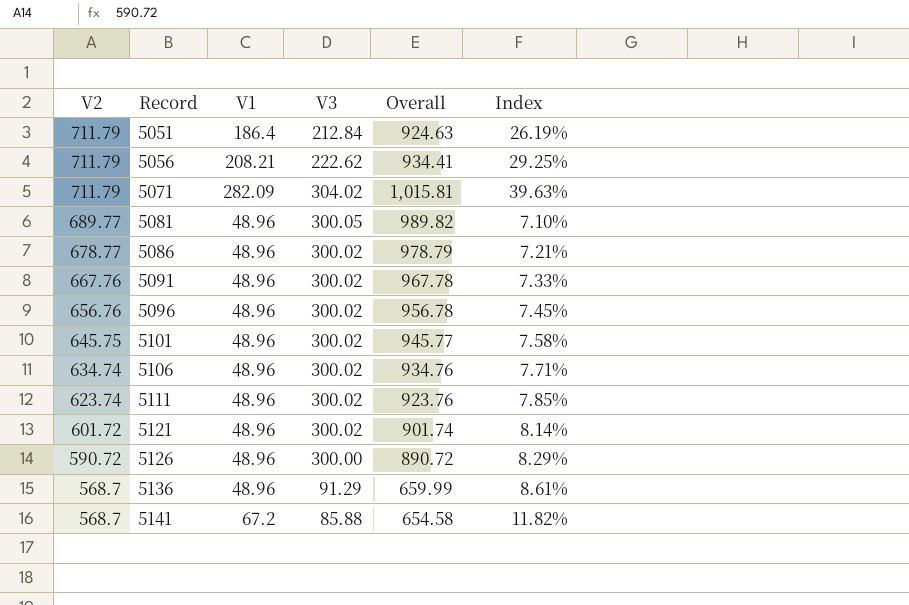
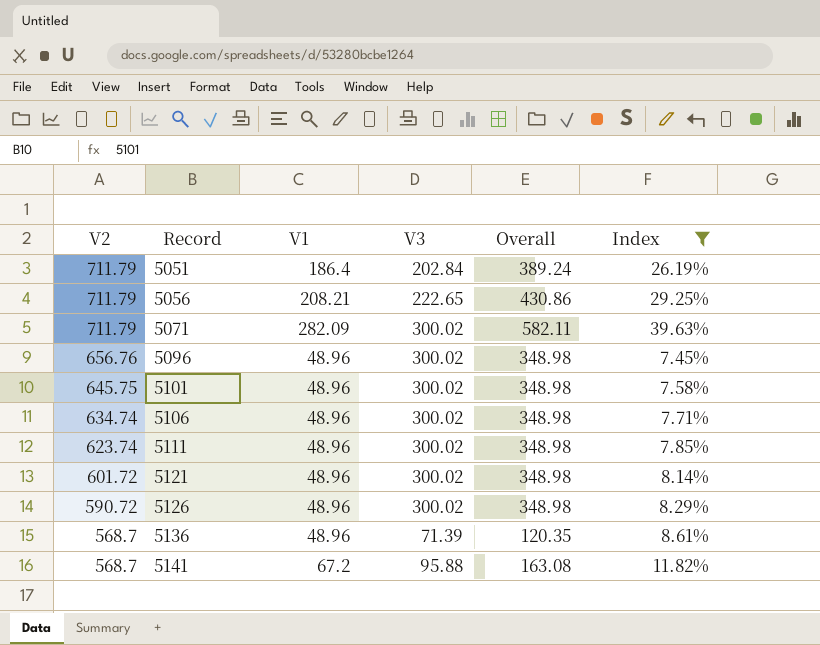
filter: none -> Index >= 7.45%
column Overall | formula: [V2] + [V3] -> [V1] + [V3]
5051 | V3: 212.84 -> 202.84
5056 | V3: 222.62 -> 222.65
5071 | V3: 304.02 -> 300.02
5126 | V3: 300.00 -> 300.02
5136 | V3: 91.29 -> 71.39
5141 | V3: 85.88 -> 95.88

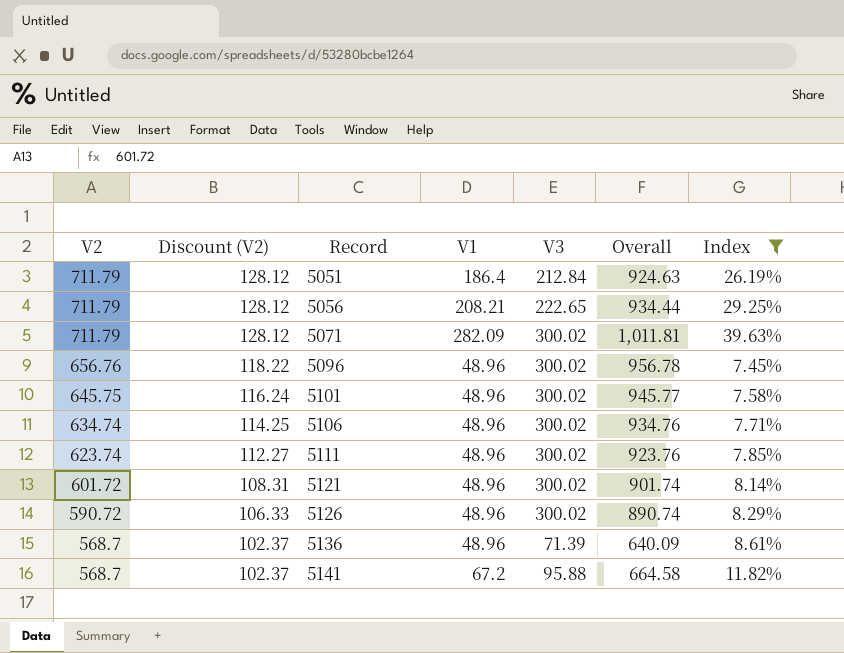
column Discount (V2) | formula: none -> [V2] * 0.18
column Overall | formula: [V1] + [V3] -> [V2] + [V3]
5051 | V3: 202.84 -> 212.84

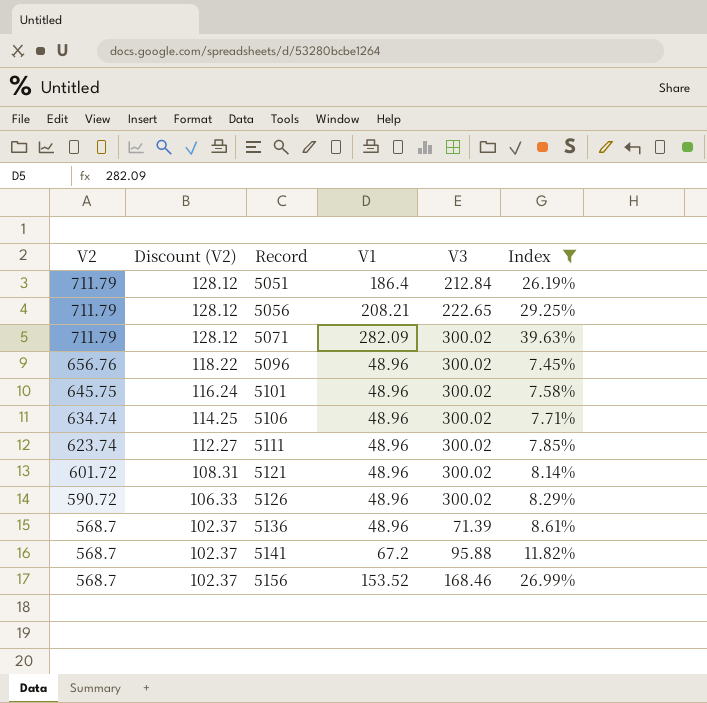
column Overall | formula: [V2] + [V3] -> none
row 5156: none -> 568.7 | 102.37 | 153.52 | 168.46 | 26.99%

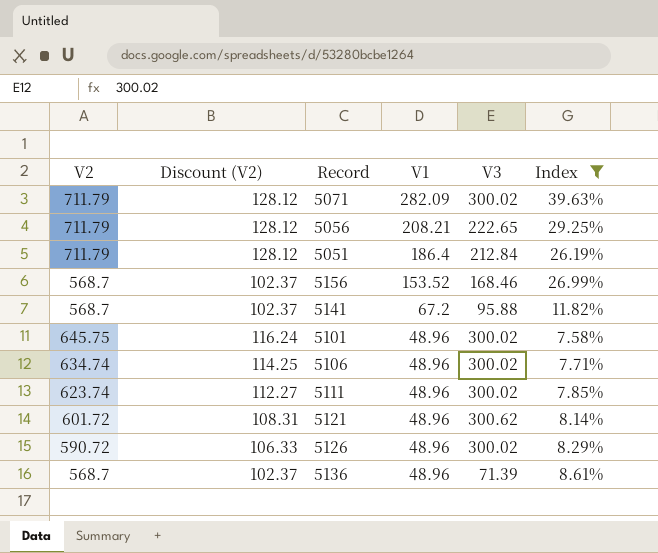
row order: V2 descending -> V1 descending
row 5096: 656.76 | 118.22 | 48.96 | 300.02 | 7.45% -> none
5121 | V3: 300.02 -> 300.62

